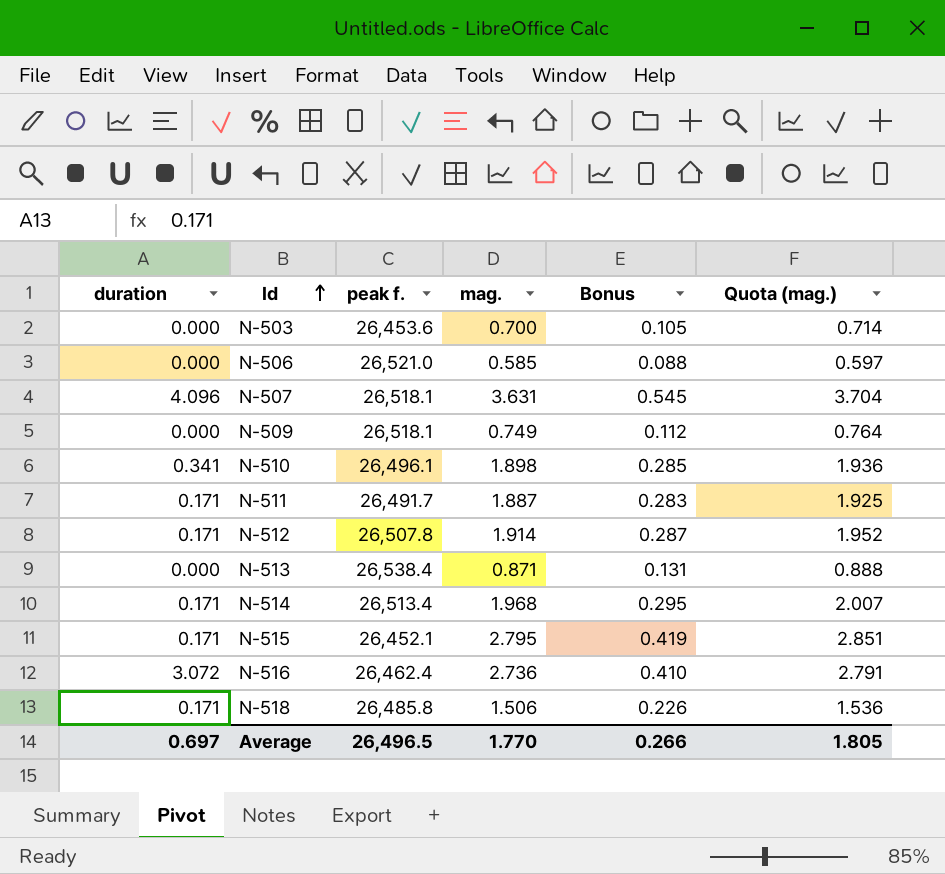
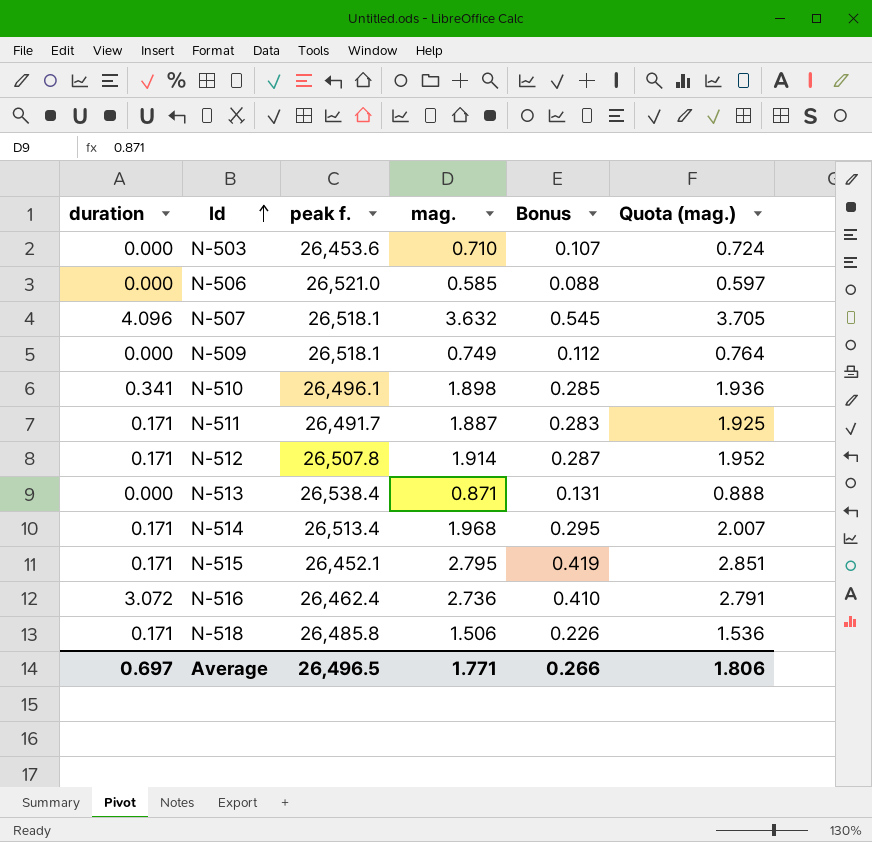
N-503 | mag.: 0.700 -> 0.710
N-503 | Bonus: 0.105 -> 0.107
N-503 | Quota (mag.): 0.714 -> 0.724
N-507 | mag.: 3.631 -> 3.632
N-507 | Quota (mag.): 3.704 -> 3.705
Average | mag.: 1.770 -> 1.771
Average | Quota (mag.): 1.805 -> 1.806

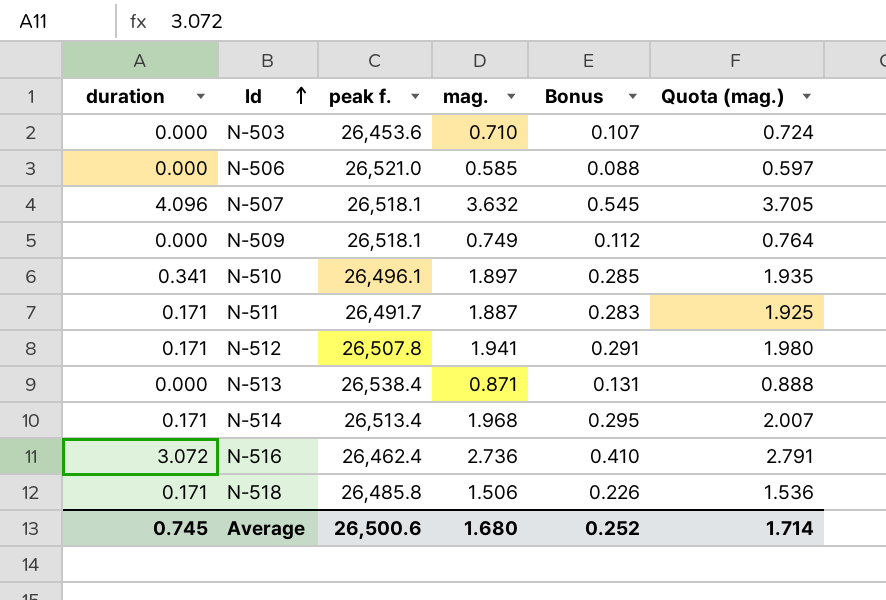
row N-515: 0.171 | 26,452.1 | 2.795 | 0.419 | 2.851 -> none
N-510 | mag.: 1.898 -> 1.897
N-510 | Quota (mag.): 1.936 -> 1.935
N-512 | mag.: 1.914 -> 1.941
N-512 | Bonus: 0.287 -> 0.291
N-512 | Quota (mag.): 1.952 -> 1.980
Average | duration: 0.697 -> 0.745
Average | peak f.: 26,496.5 -> 26,500.6
Average | mag.: 1.771 -> 1.680
Average | Bonus: 0.266 -> 0.252
Average | Quota (mag.): 1.806 -> 1.714

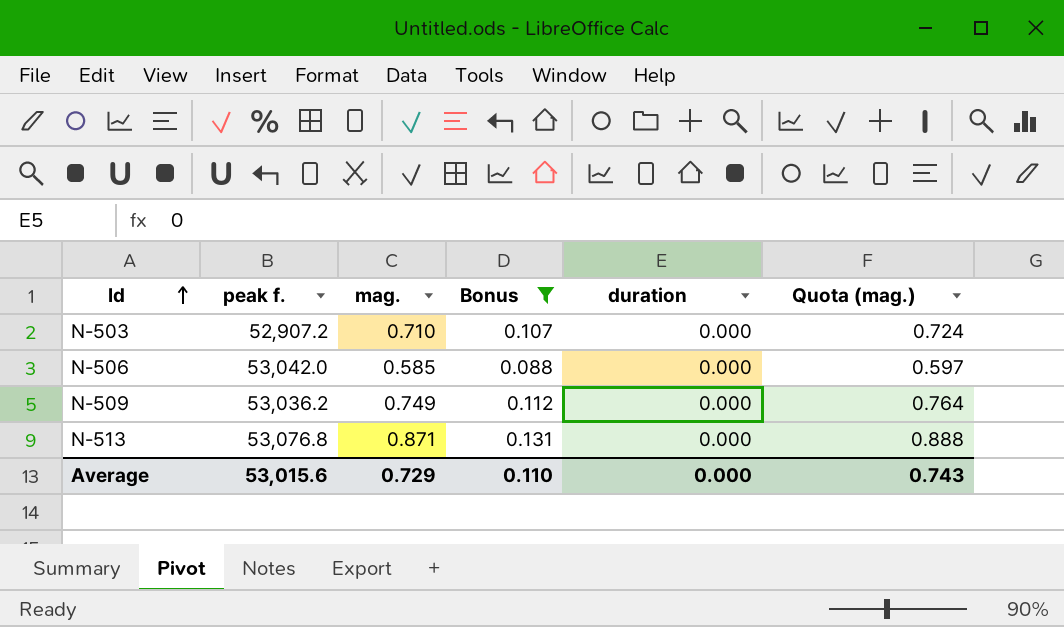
filter: none -> Bonus <= 0.131
column duration | position: 1 -> 5
N-503 | peak f.: 26,453.6 -> 52,907.2
N-506 | peak f.: 26,521.0 -> 53,042.0
N-509 | peak f.: 26,518.1 -> 53,036.2
N-513 | peak f.: 26,538.4 -> 53,076.8
Average | peak f.: 26,500.6 -> 53,015.6
Average | mag.: 1.680 -> 0.729
Average | Bonus: 0.252 -> 0.110
Average | duration: 0.745 -> 0.000
Average | Quota (mag.): 1.714 -> 0.743

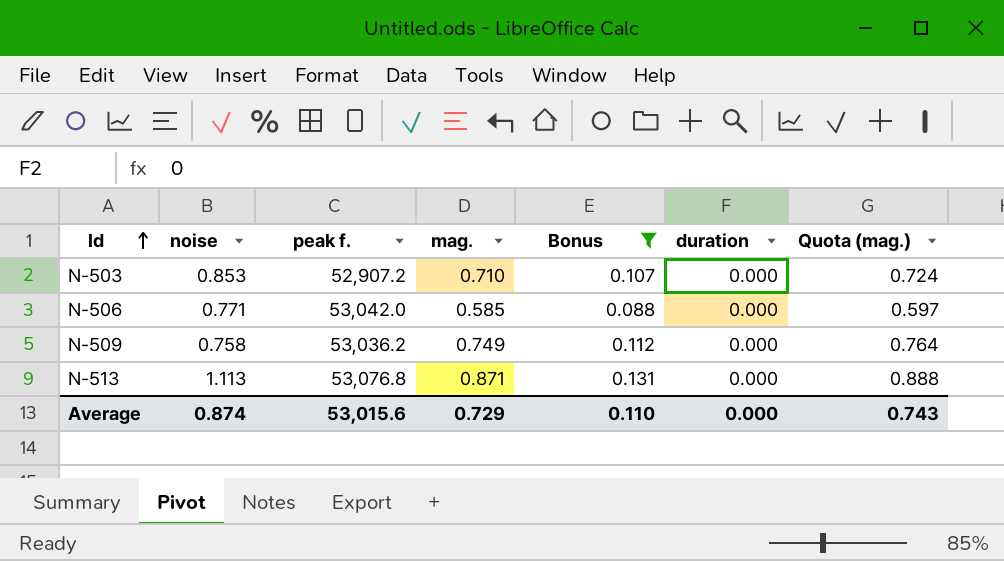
column noise | position: none -> 2

